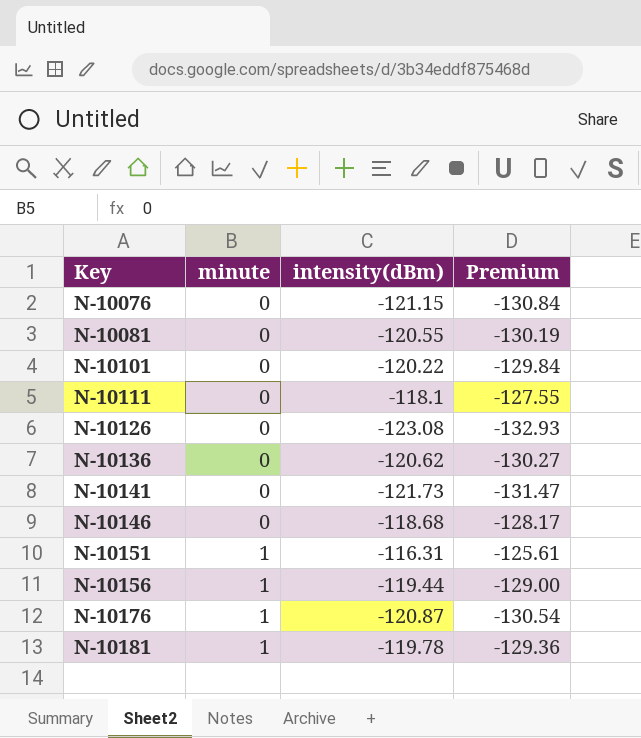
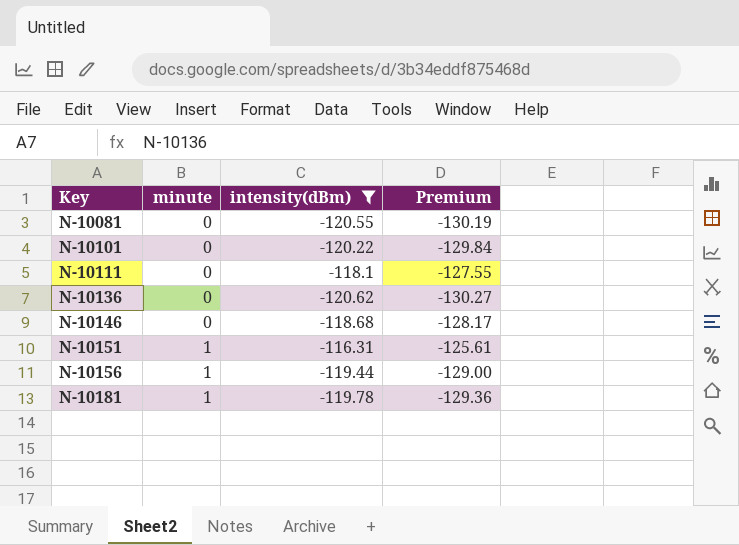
filter: none -> intensity(dBm) >= -120.62

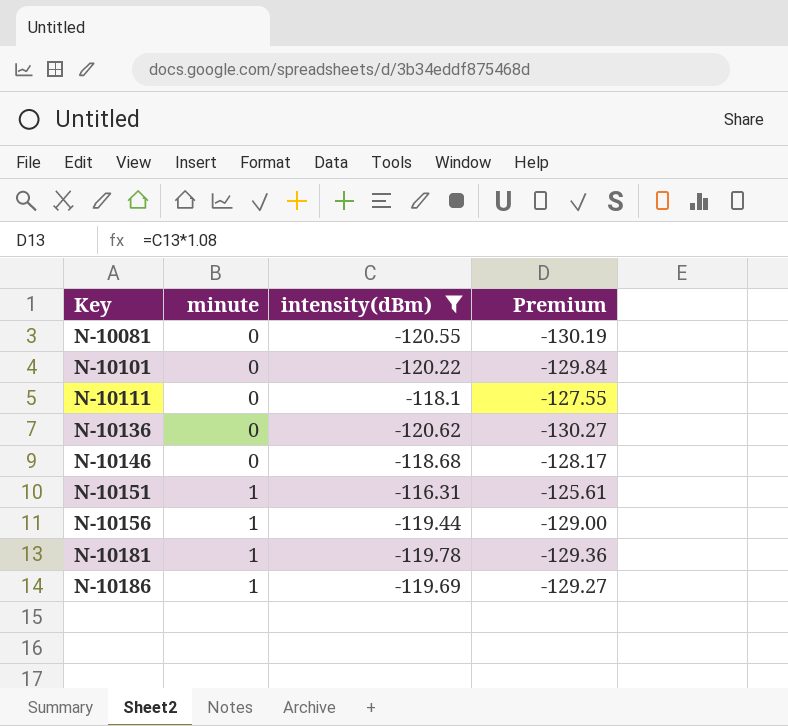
row N-10186: none -> 1 | -119.69 | -129.27

